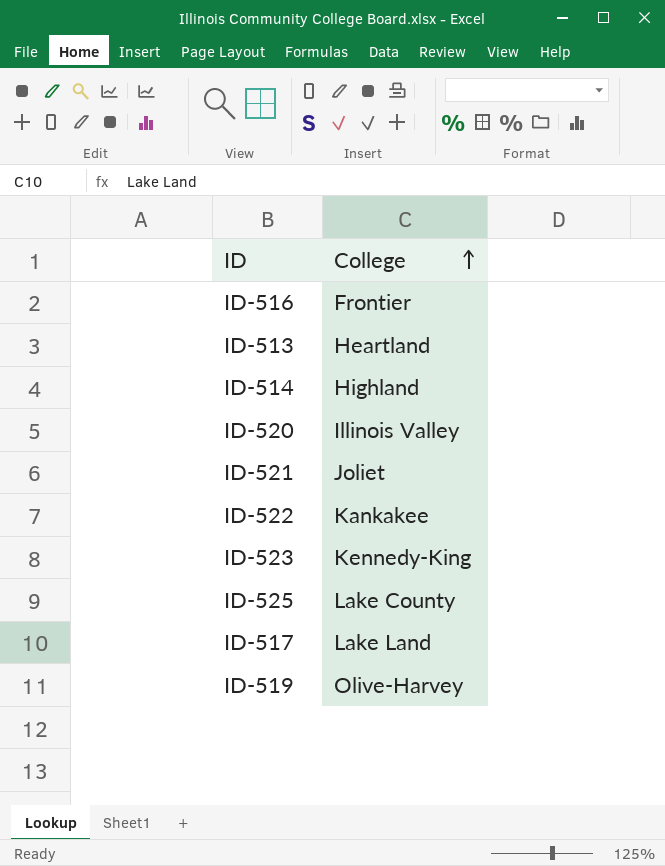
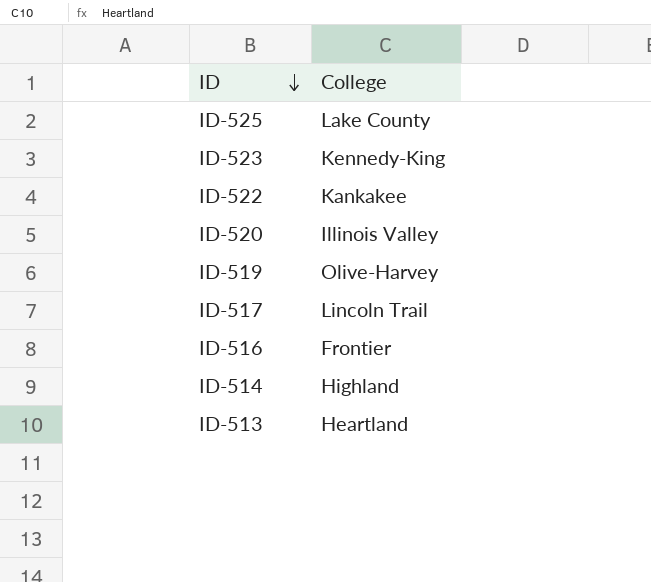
row order: College ascending -> ID descending
row ID-521: Joliet -> none
ID-517 | College: Lake Land -> Lincoln Trail

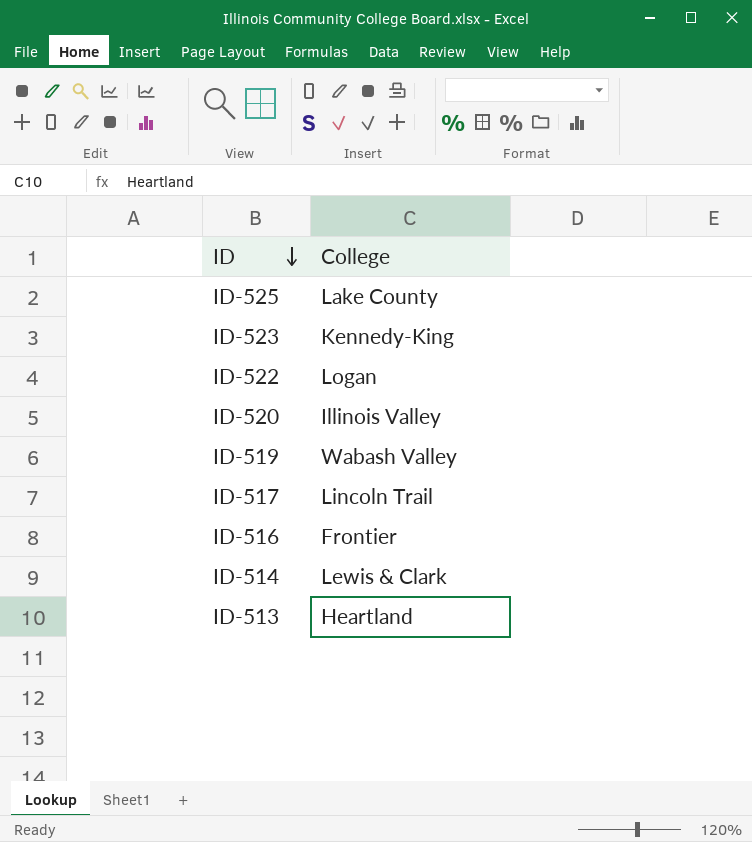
ID-522 | College: Kankakee -> Logan
ID-519 | College: Olive-Harvey -> Wabash Valley
ID-514 | College: Highland -> Lewis & Clark

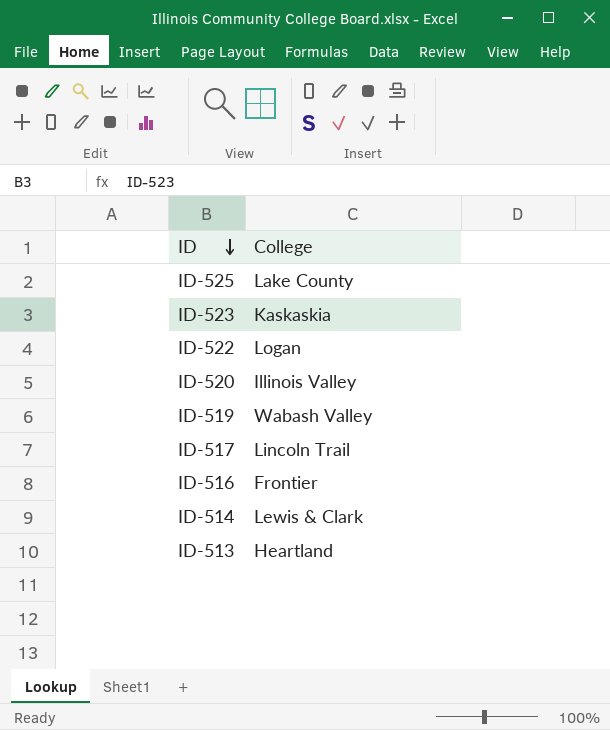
ID-523 | College: Kennedy-King -> Kaskaskia

